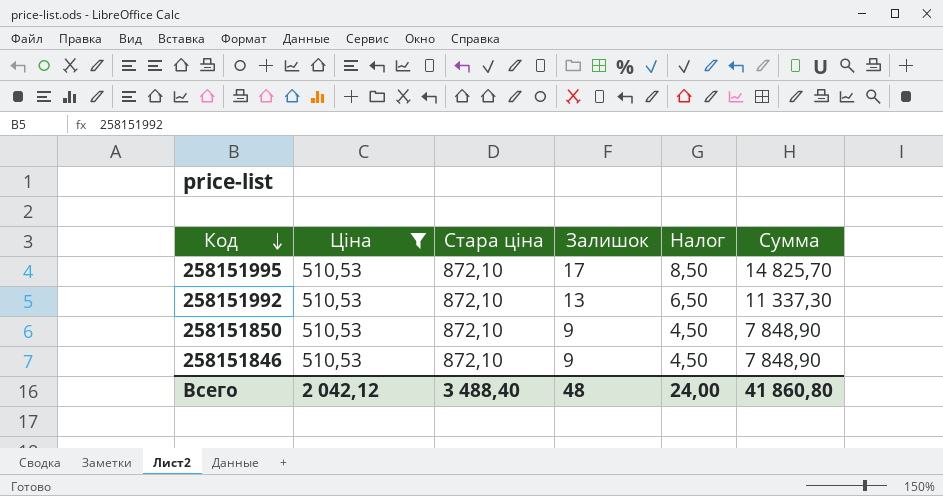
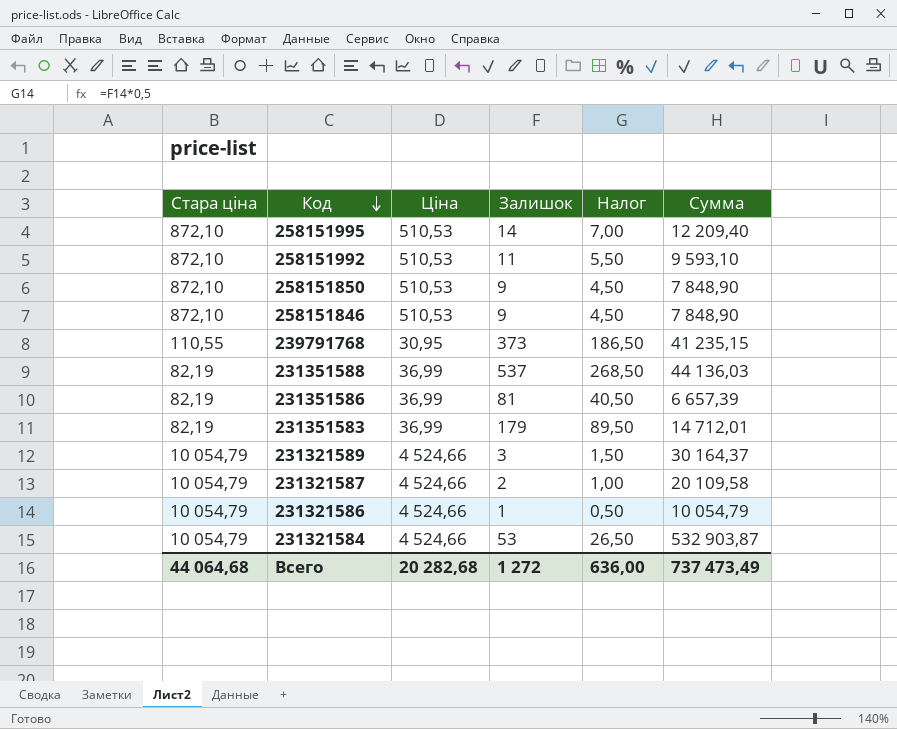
filter: Ціна = 510,53 -> none
column Стара ціна | position: 3 -> 1
258151995 | Залишок: 17 -> 14
258151995 | Налог: 8,50 -> 7,00
258151995 | Сумма: 14 825,70 -> 12 209,40
258151992 | Залишок: 13 -> 11
258151992 | Налог: 6,50 -> 5,50
258151992 | Сумма: 11 337,30 -> 9 593,10
Всего | Стара ціна: 3 488,40 -> 44 064,68
Всего | Ціна: 2 042,12 -> 20 282,68
Всего | Залишок: 48 -> 1 272
Всего | Налог: 24,00 -> 636,00
Всего | Сумма: 41 860,80 -> 737 473,49

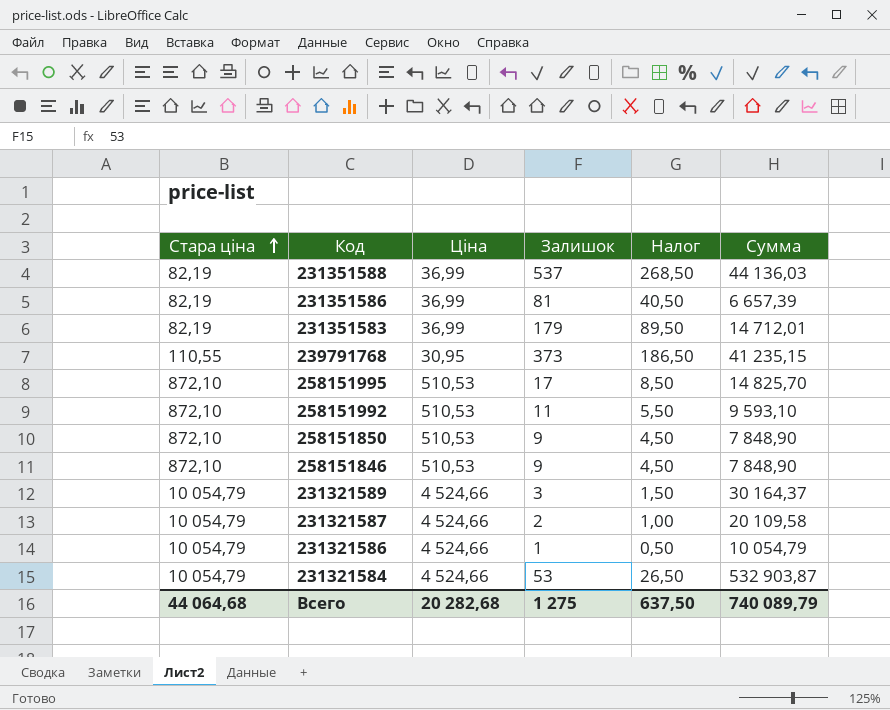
row order: Код descending -> Стара ціна ascending
258151995 | Залишок: 14 -> 17
258151995 | Налог: 7,00 -> 8,50
258151995 | Сумма: 12 209,40 -> 14 825,70
Всего | Залишок: 1 272 -> 1 275
Всего | Налог: 636,00 -> 637,50
Всего | Сумма: 737 473,49 -> 740 089,79

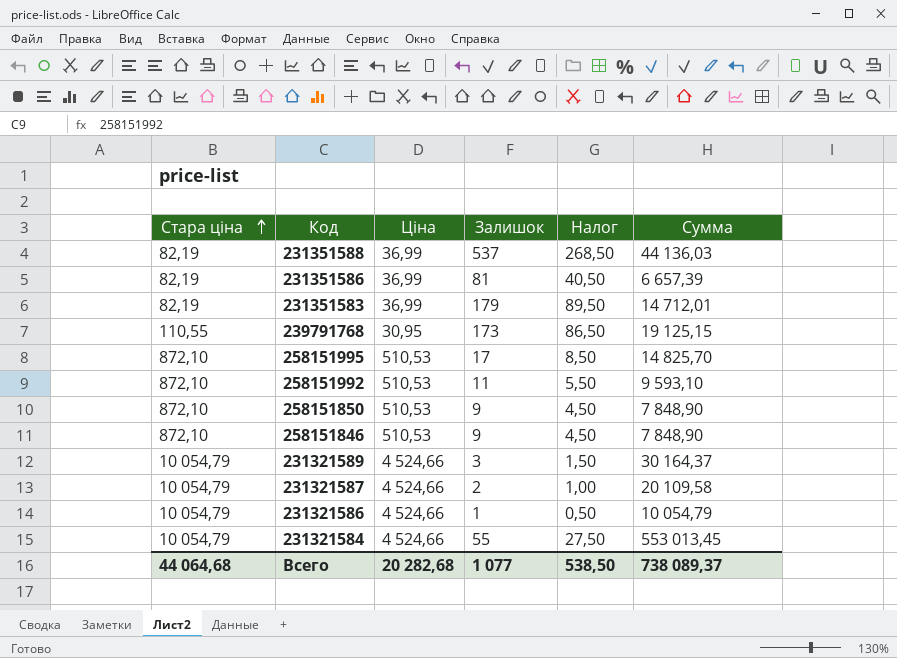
239791768 | Залишок: 373 -> 173
239791768 | Налог: 186,50 -> 86,50
239791768 | Сумма: 41 235,15 -> 19 125,15
231321584 | Залишок: 53 -> 55
231321584 | Налог: 26,50 -> 27,50
231321584 | Сумма: 532 903,87 -> 553 013,45
Всего | Залишок: 1 275 -> 1 077
Всего | Налог: 637,50 -> 538,50
Всего | Сумма: 740 089,79 -> 738 089,37

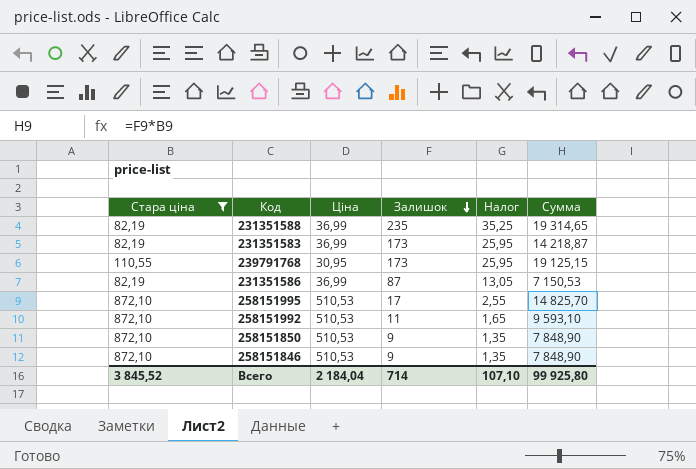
filter: none -> Стара ціна != 10 054,79
row order: Стара ціна ascending -> Залишок descending
column Налог | formula: [Залишок] * 0,5 -> [Залишок] * 0,15
231351588 | Залишок: 537 -> 235
231351588 | Сумма: 44 136,03 -> 19 314,65
231351583 | Залишок: 179 -> 173
231351583 | Сумма: 14 712,01 -> 14 218,87
231351586 | Залишок: 81 -> 87
231351586 | Сумма: 6 657,39 -> 7 150,53
Всего | Стара ціна: 44 064,68 -> 3 845,52
Всего | Ціна: 20 282,68 -> 2 184,04
Всего | Залишок: 1 077 -> 714
Всего | Налог: 538,50 -> 107,10
Всего | Сумма: 738 089,37 -> 99 925,80

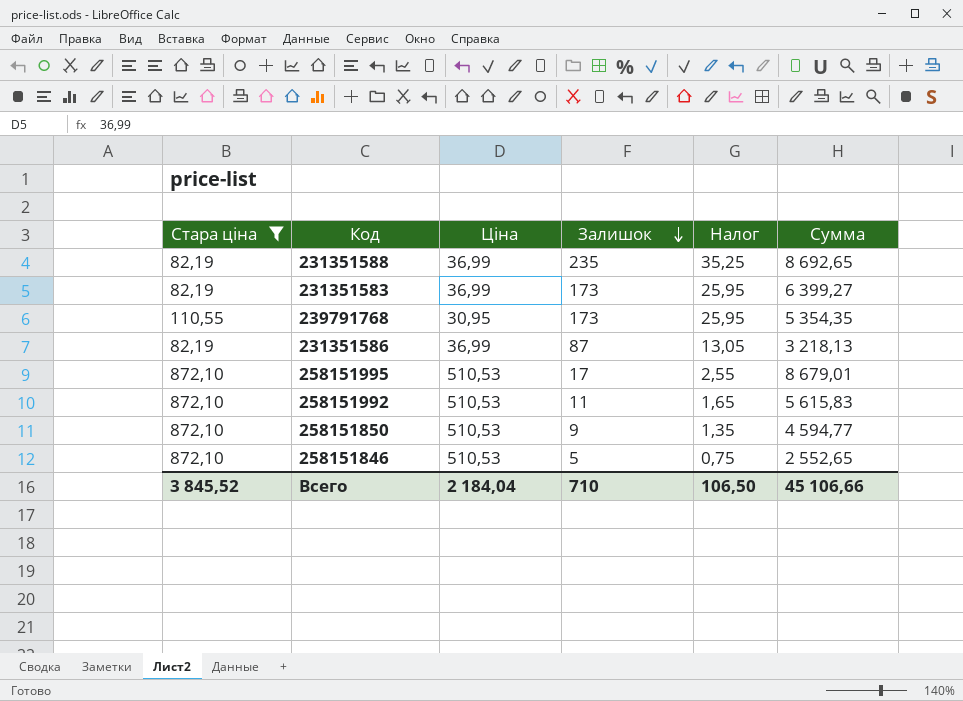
column Сумма | formula: [Стара ціна] * [Залишок] -> [Ціна] * [Залишок]
258151846 | Залишок: 9 -> 5
258151846 | Налог: 1,35 -> 0,75
Всего | Залишок: 714 -> 710
Всего | Налог: 107,10 -> 106,50
Всего | Сумма: 99 925,80 -> 45 106,66

